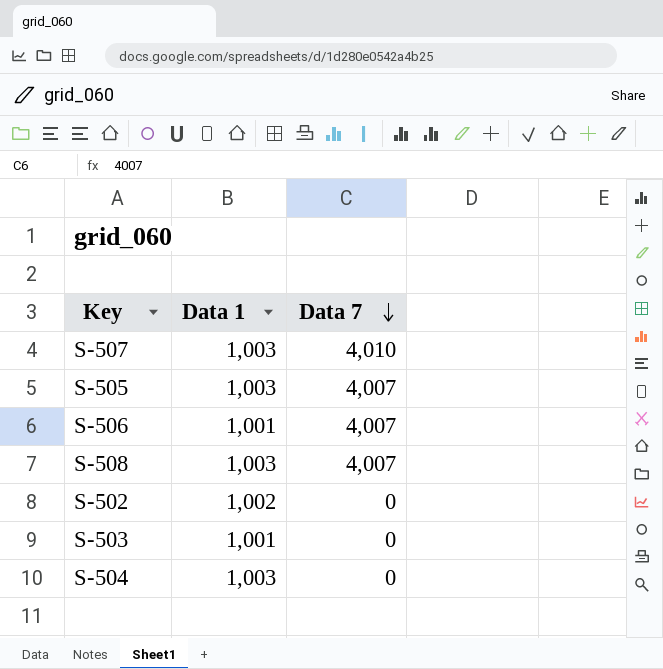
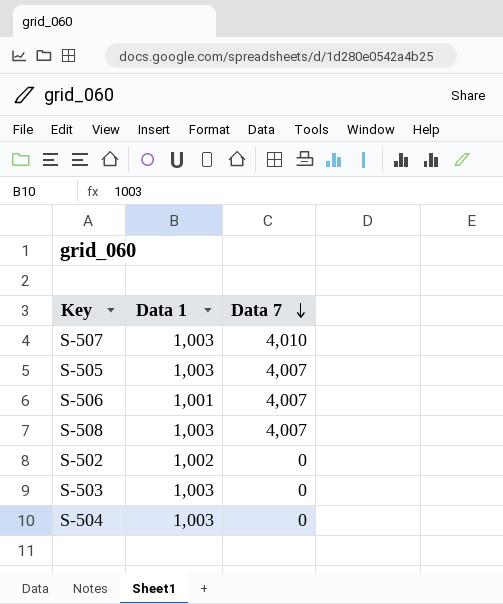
S-503 | Data 1: 1,001 -> 1,003

